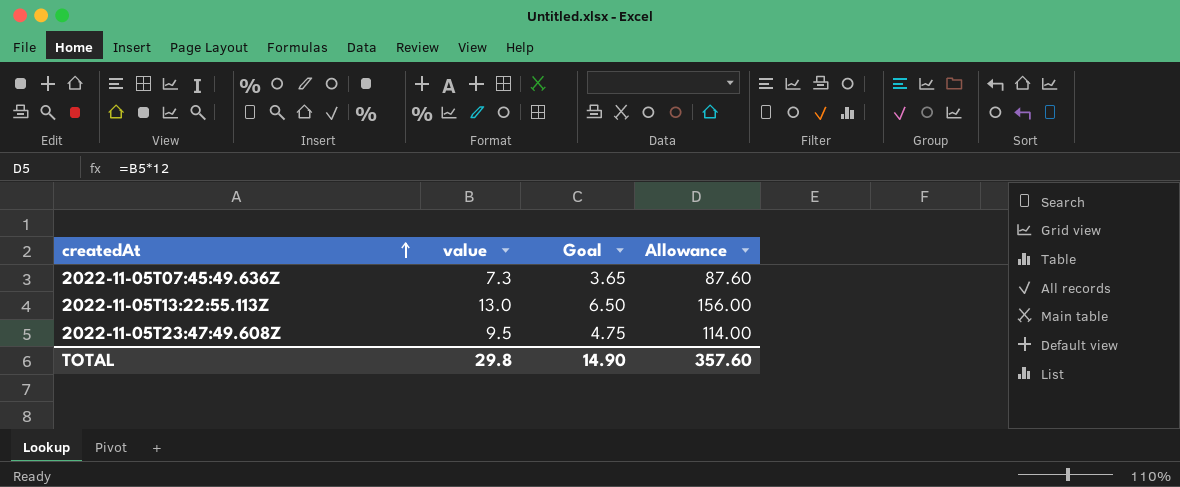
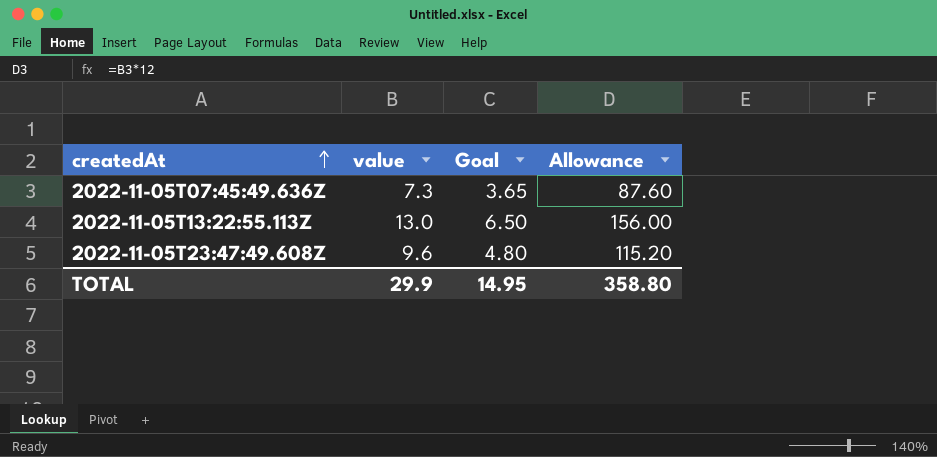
2022-11-05T23:47:49.608Z | value: 9.5 -> 9.6
2022-11-05T23:47:49.608Z | Goal: 4.75 -> 4.80
2022-11-05T23:47:49.608Z | Allowance: 114.00 -> 115.20
TOTAL | value: 29.8 -> 29.9
TOTAL | Goal: 14.90 -> 14.95
TOTAL | Allowance: 357.60 -> 358.80

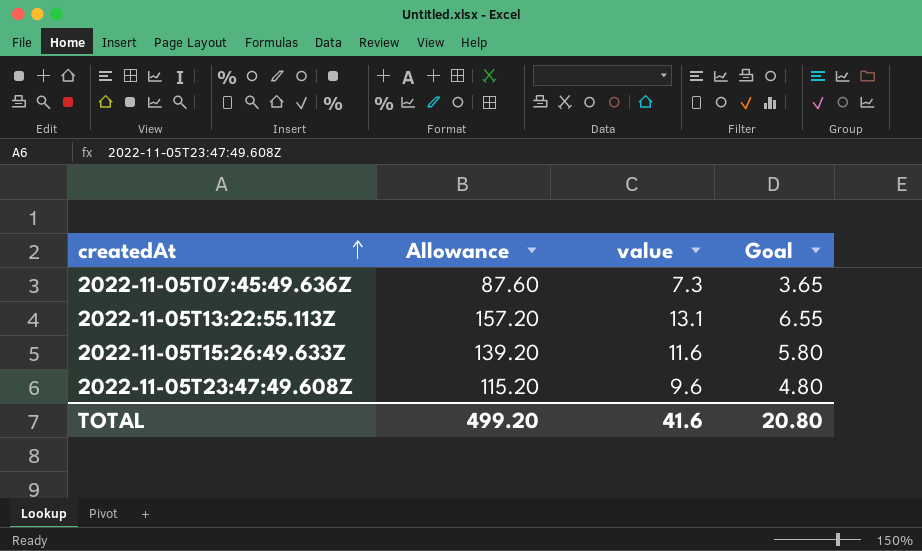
column Allowance | position: 4 -> 2
2022-11-05T13:22:55.113Z | Allowance: 156.00 -> 157.20
2022-11-05T13:22:55.113Z | value: 13.0 -> 13.1
2022-11-05T13:22:55.113Z | Goal: 6.50 -> 6.55
row 2022-11-05T15:26:49.633Z: none -> 139.20 | 11.6 | 5.80
TOTAL | Allowance: 358.80 -> 499.20
TOTAL | value: 29.9 -> 41.6
TOTAL | Goal: 14.95 -> 20.80

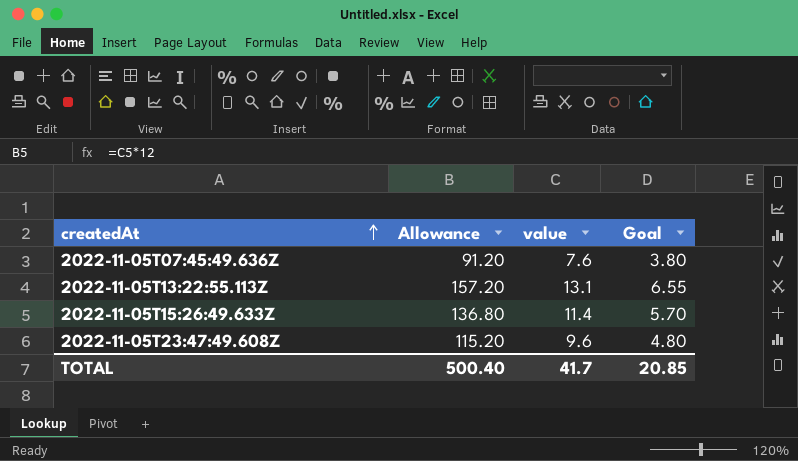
2022-11-05T07:45:49.636Z | Allowance: 87.60 -> 91.20
2022-11-05T07:45:49.636Z | value: 7.3 -> 7.6
2022-11-05T07:45:49.636Z | Goal: 3.65 -> 3.80
2022-11-05T15:26:49.633Z | Allowance: 139.20 -> 136.80
2022-11-05T15:26:49.633Z | value: 11.6 -> 11.4
2022-11-05T15:26:49.633Z | Goal: 5.80 -> 5.70
TOTAL | Allowance: 499.20 -> 500.40
TOTAL | value: 41.6 -> 41.7
TOTAL | Goal: 20.80 -> 20.85

